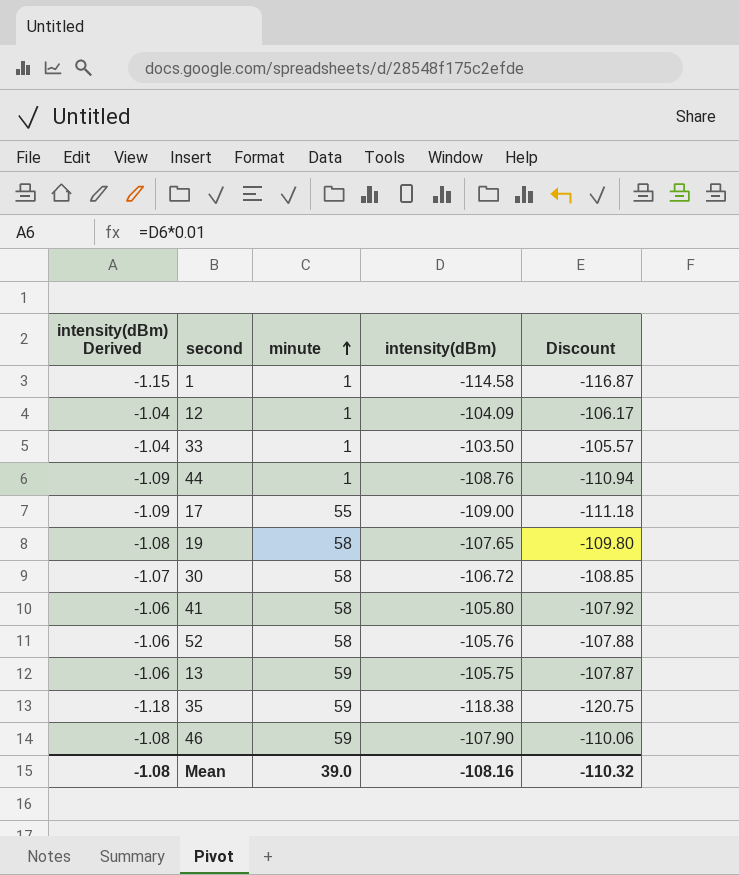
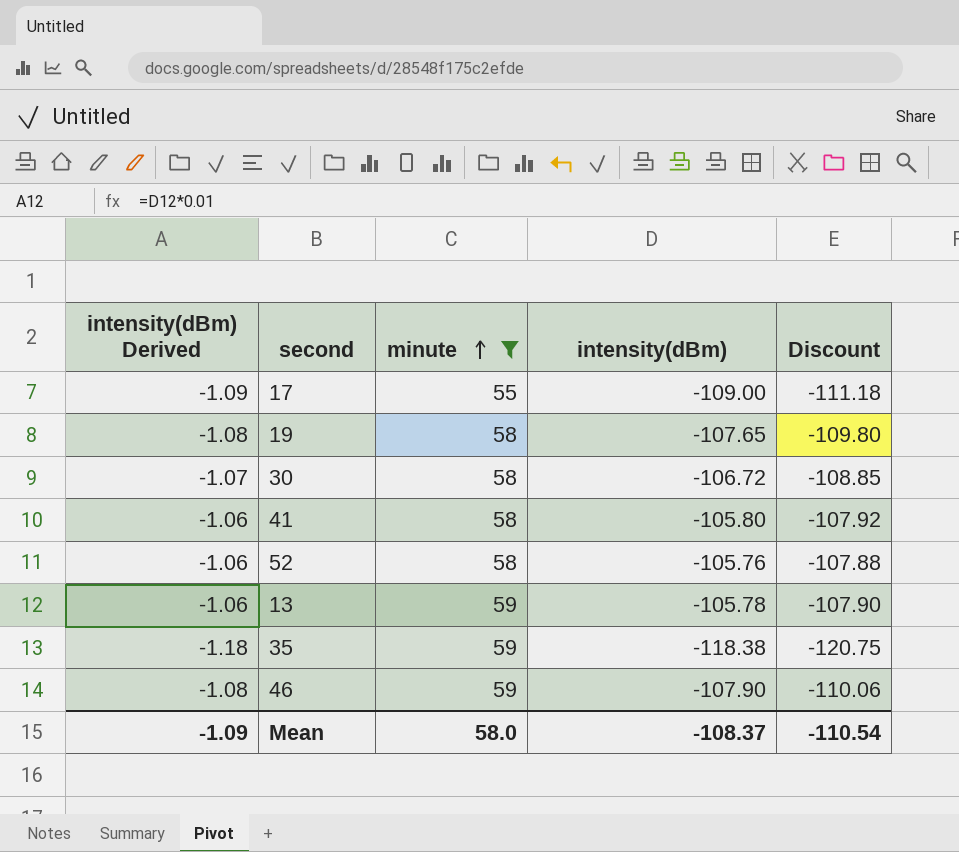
filter: none -> minute != 1
13 | intensity(dBm): -105.75 -> -105.78
13 | Discount: -107.87 -> -107.90
Mean | intensity(dBm) Derived: -1.08 -> -1.09
Mean | minute: 39.0 -> 58.0
Mean | intensity(dBm): -108.16 -> -108.37
Mean | Discount: -110.32 -> -110.54

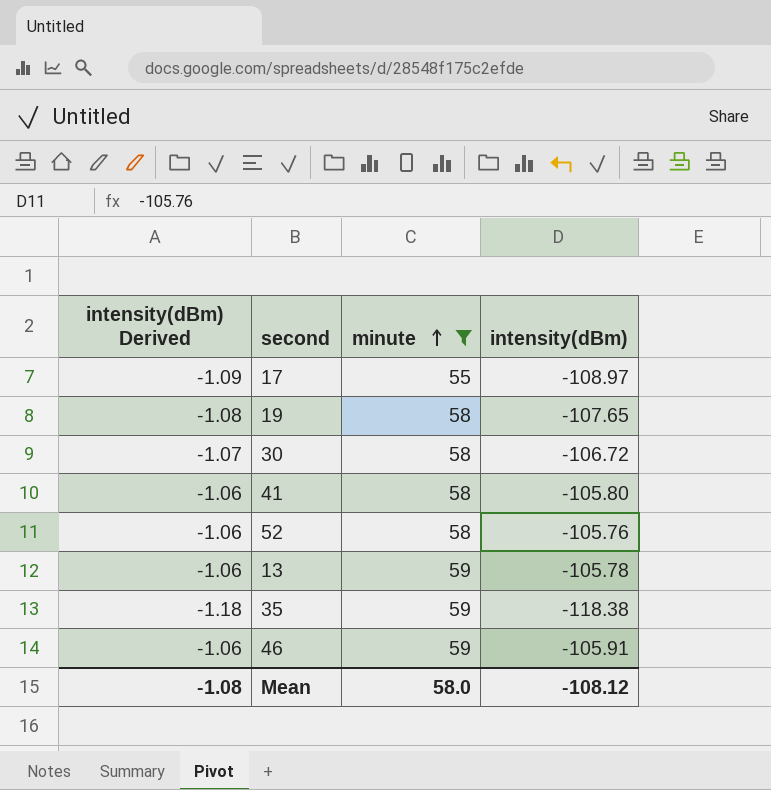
column Discount | formula: [intensity(dBm)] * 1.02 -> none
17 | intensity(dBm): -109.00 -> -108.97
46 | intensity(dBm) Derived: -1.08 -> -1.06
46 | intensity(dBm): -107.90 -> -105.91
Mean | intensity(dBm) Derived: -1.09 -> -1.08
Mean | intensity(dBm): -108.37 -> -108.12

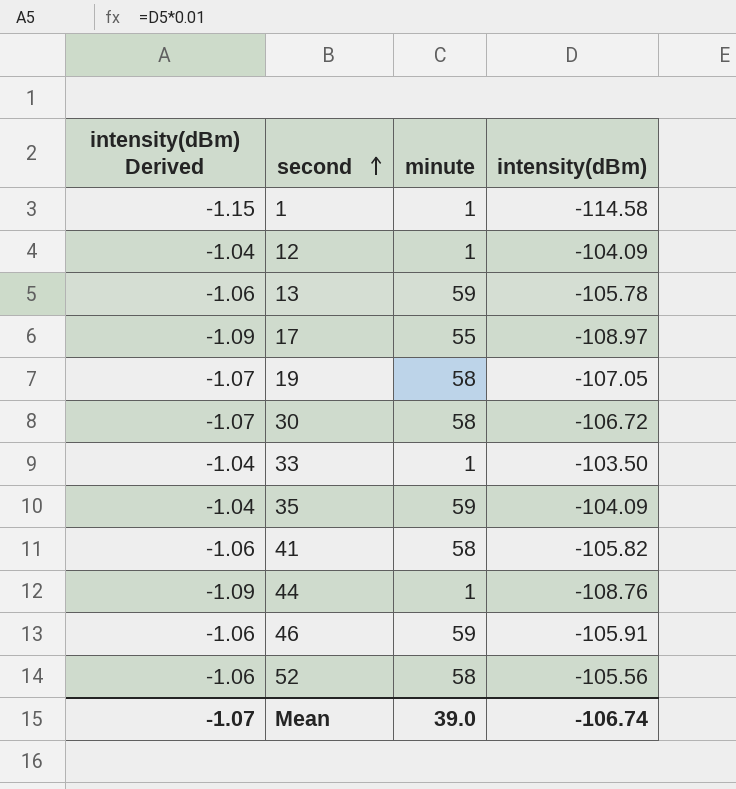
filter: minute != 1 -> none
row order: minute ascending -> second ascending
19 | intensity(dBm) Derived: -1.08 -> -1.07
19 | intensity(dBm): -107.65 -> -107.05
35 | intensity(dBm) Derived: -1.18 -> -1.04
35 | intensity(dBm): -118.38 -> -104.09
41 | intensity(dBm): -105.80 -> -105.82
52 | intensity(dBm): -105.76 -> -105.56
Mean | intensity(dBm) Derived: -1.08 -> -1.07
Mean | minute: 58.0 -> 39.0
Mean | intensity(dBm): -108.12 -> -106.74

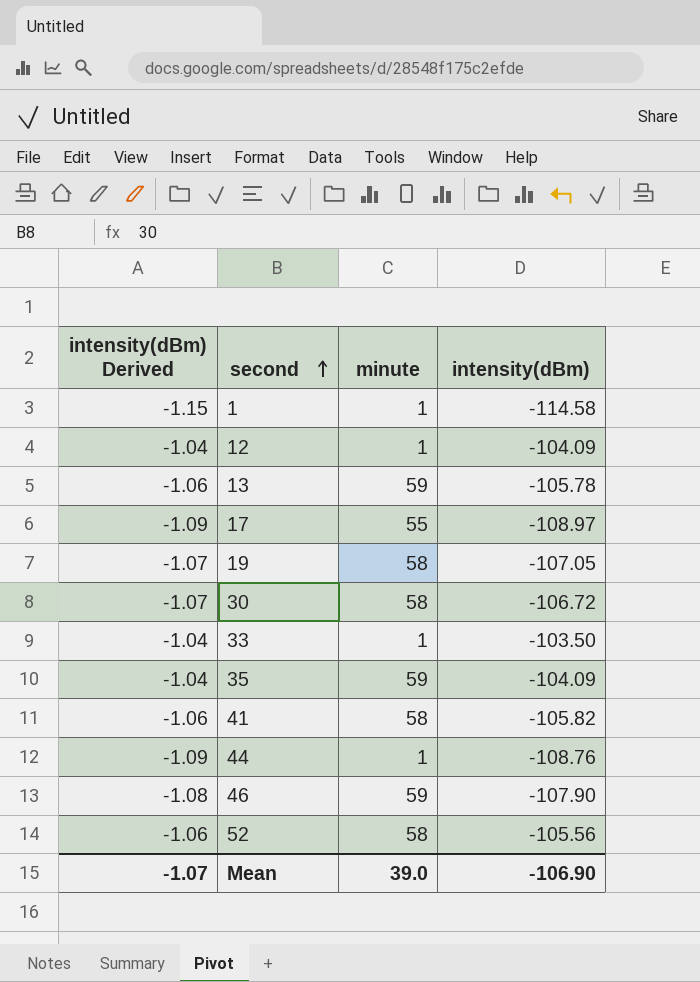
46 | intensity(dBm) Derived: -1.06 -> -1.08
46 | intensity(dBm): -105.91 -> -107.90
Mean | intensity(dBm): -106.74 -> -106.90

